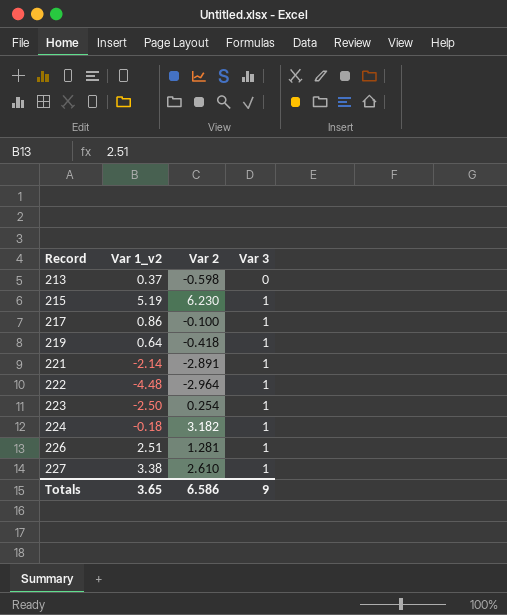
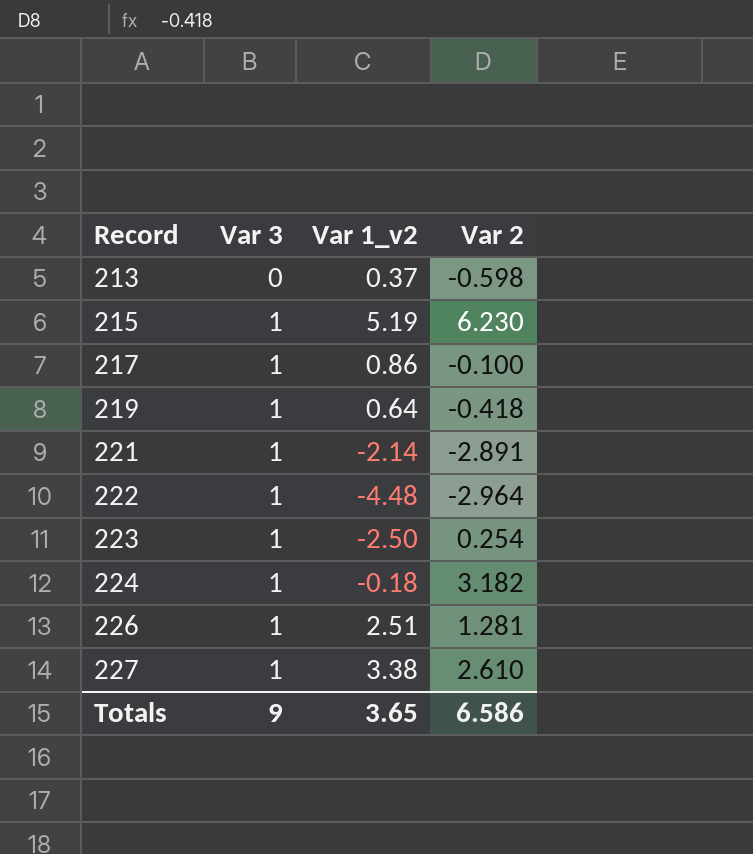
column Var 3 | position: 4 -> 2

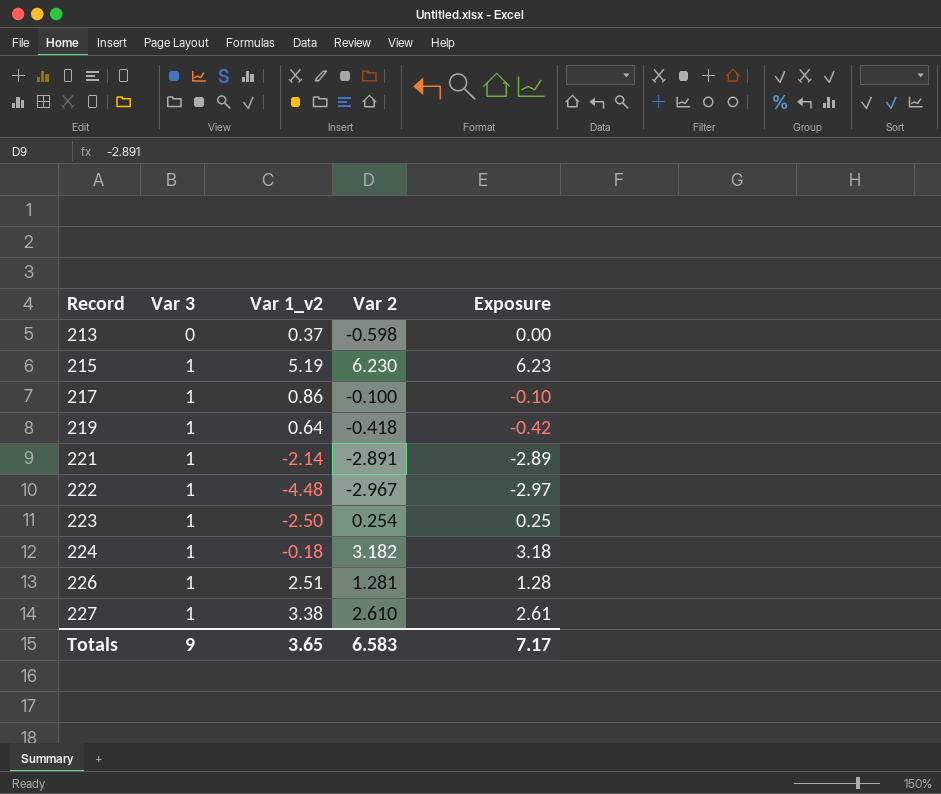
column Exposure | formula: none -> [Var 3] * [Var 2]
222 | Var 2: -2.964 -> -2.967
Totals | Var 2: 6.586 -> 6.583

